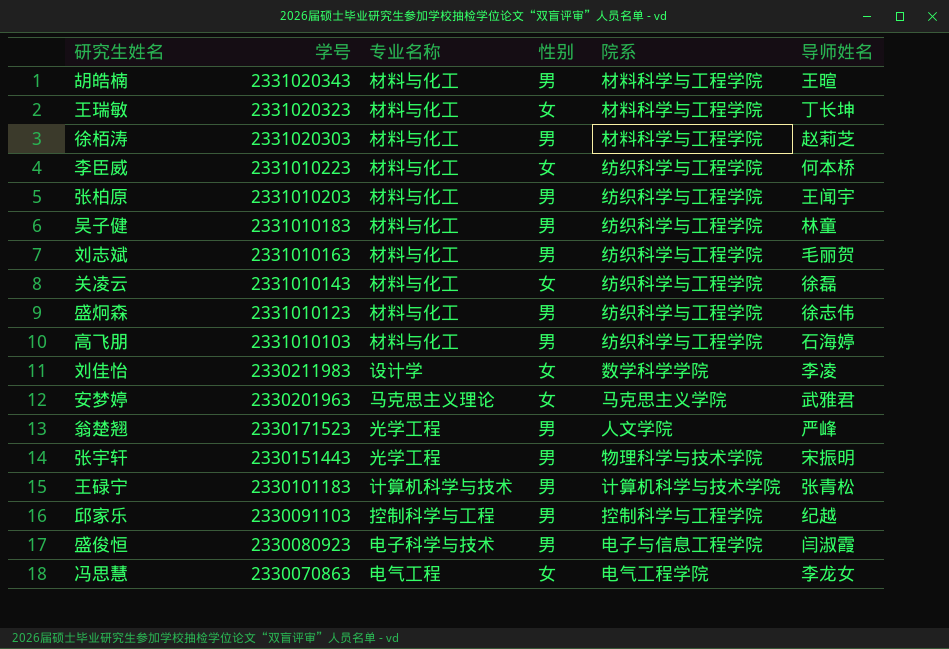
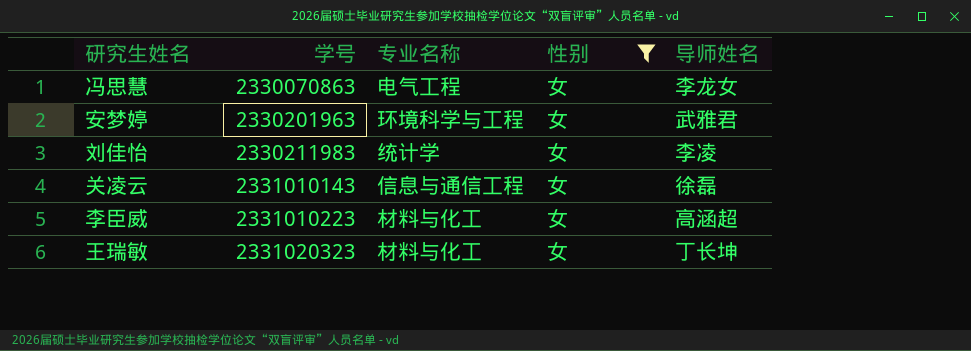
filter: none -> 性别 = 女
row order: 学号 descending -> 学号 ascending
column 院系 | position: 5 -> none
安梦婷 | 专业名称: 马克思主义理论 -> 环境科学与工程
刘佳怡 | 专业名称: 设计学 -> 统计学
关凌云 | 专业名称: 材料与化工 -> 信息与通信工程
李臣威 | 导师姓名: 何本桥 -> 高涵超

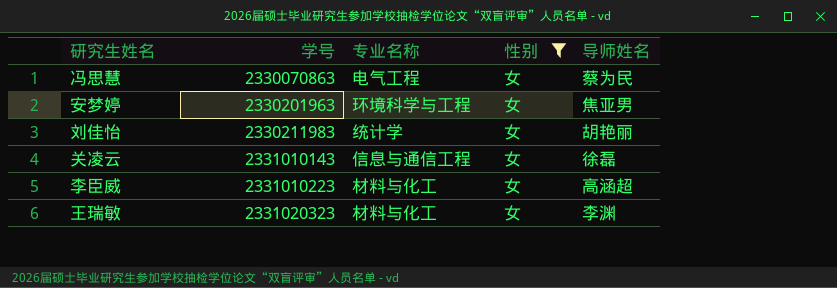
冯思慧 | 导师姓名: 李龙女 -> 蔡为民
安梦婷 | 导师姓名: 武雅君 -> 焦亚男
刘佳怡 | 导师姓名: 李凌 -> 胡艳丽
王瑞敏 | 导师姓名: 丁长坤 -> 李渊

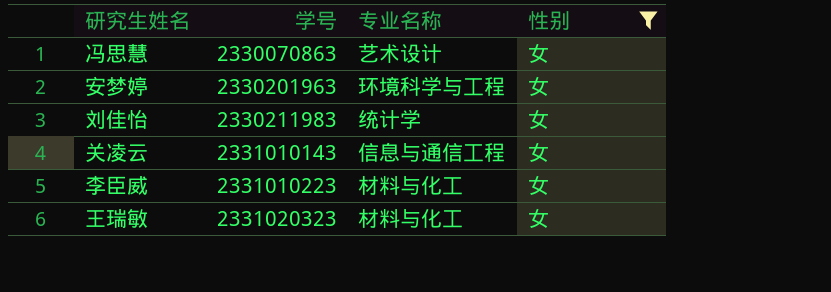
column 导师姓名 | position: 5 -> none
冯思慧 | 专业名称: 电气工程 -> 艺术设计

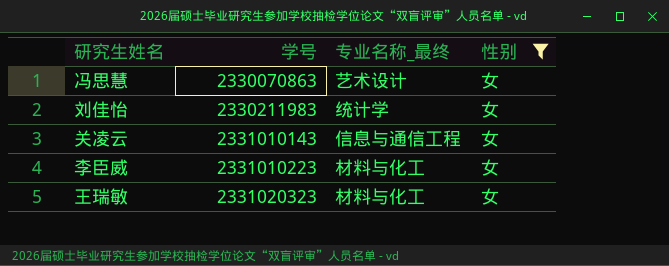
column name: 专业名称 -> 专业名称_最终
row 安梦婷: 2330201963 | 环境科学与工程 | 女 -> none

